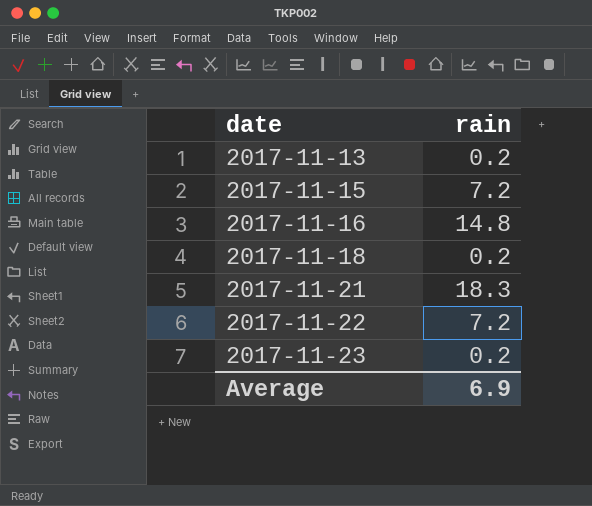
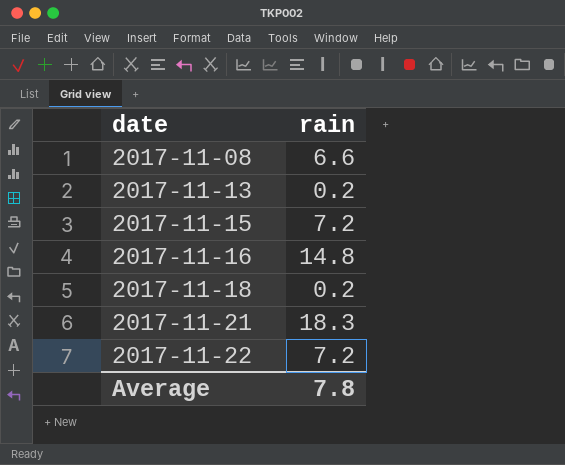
row 2017-11-23: 0.2 -> none
row 2017-11-08: none -> 6.6
Average | rain: 6.9 -> 7.8

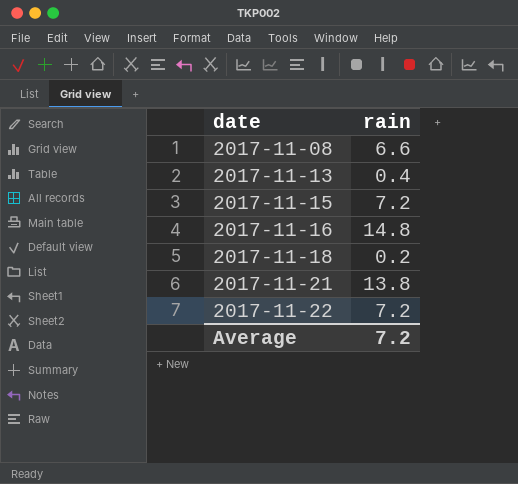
2017-11-13 | rain: 0.2 -> 0.4
2017-11-21 | rain: 18.3 -> 13.8
Average | rain: 7.8 -> 7.2

